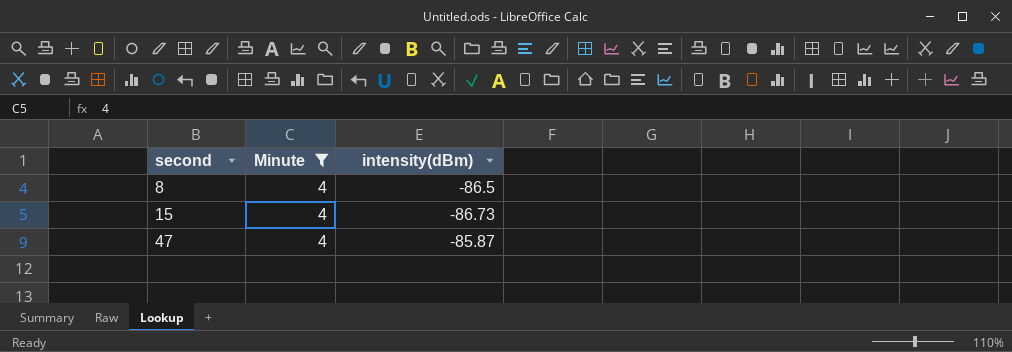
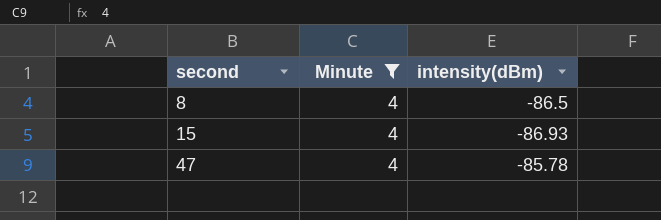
15 | intensity(dBm): -86.73 -> -86.93
47 | intensity(dBm): -85.87 -> -85.78

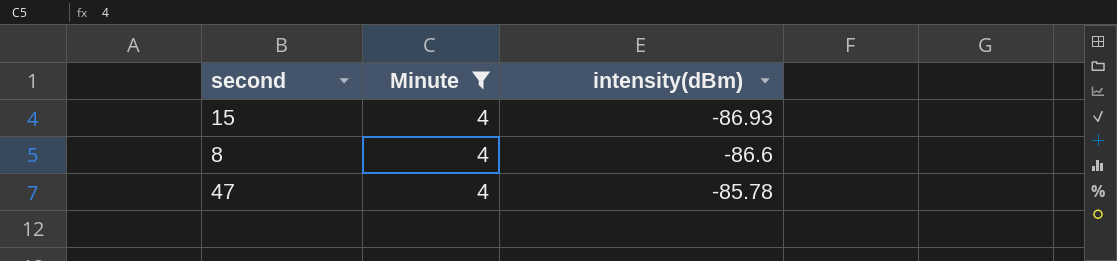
row order: second ascending -> intensity(dBm) ascending
8 | intensity(dBm): -86.5 -> -86.6

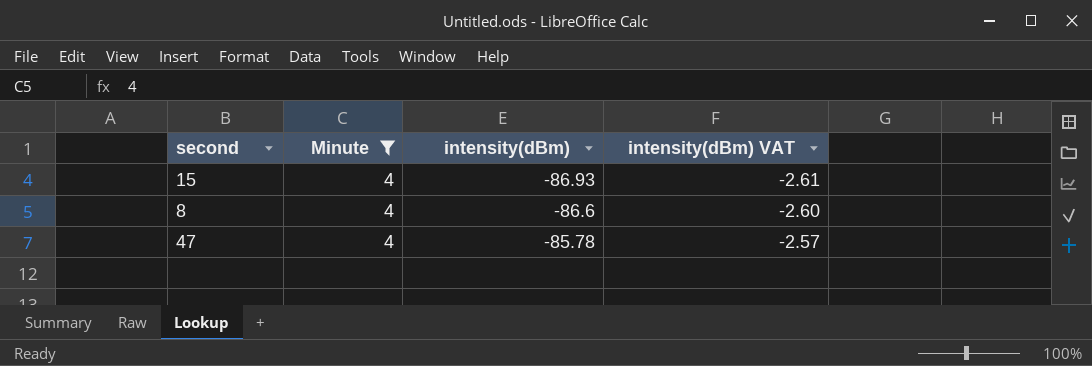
column intensity(dBm) VAT | formula: none -> [intensity(dBm)] * 0.03

